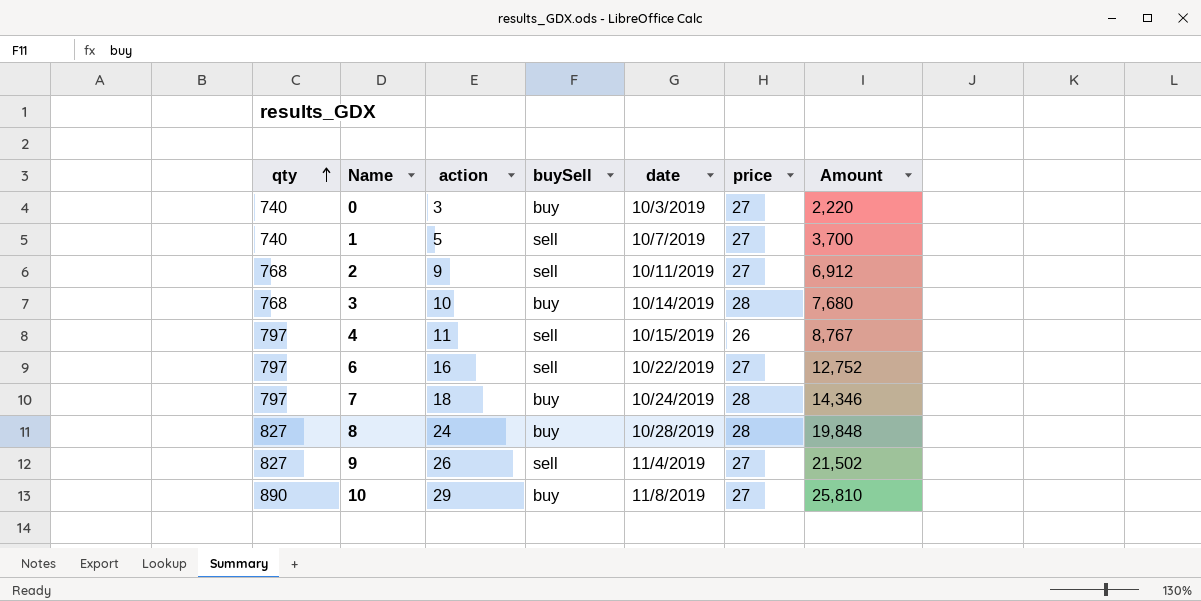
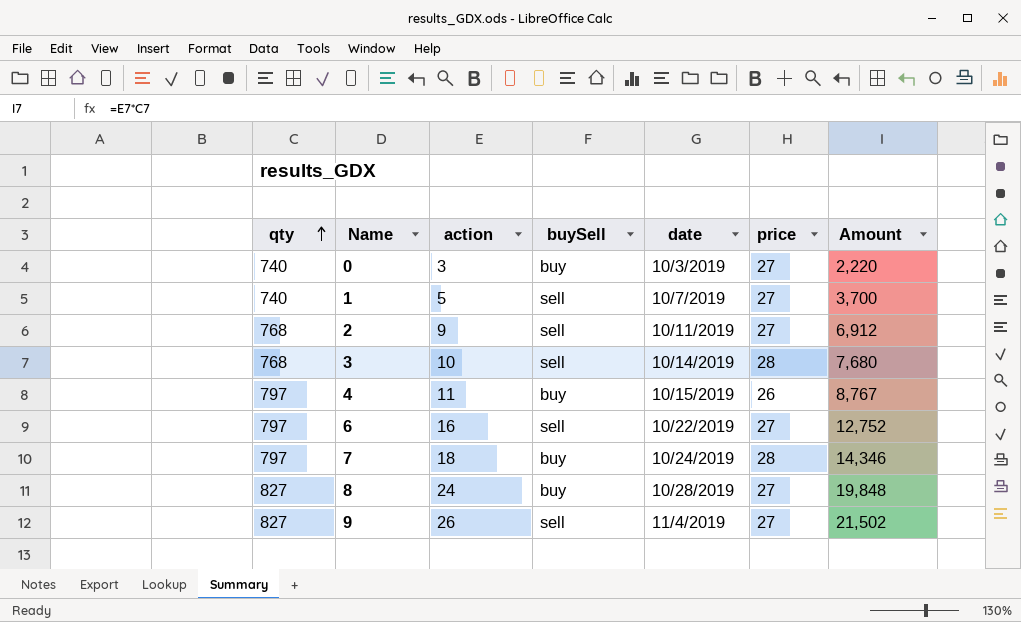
row 10: 890 | 29 | buy | 11/8/2019 | 27 | 25,810 -> none
3 | buySell: buy -> sell
4 | buySell: sell -> buy
8 | price: 28 -> 27

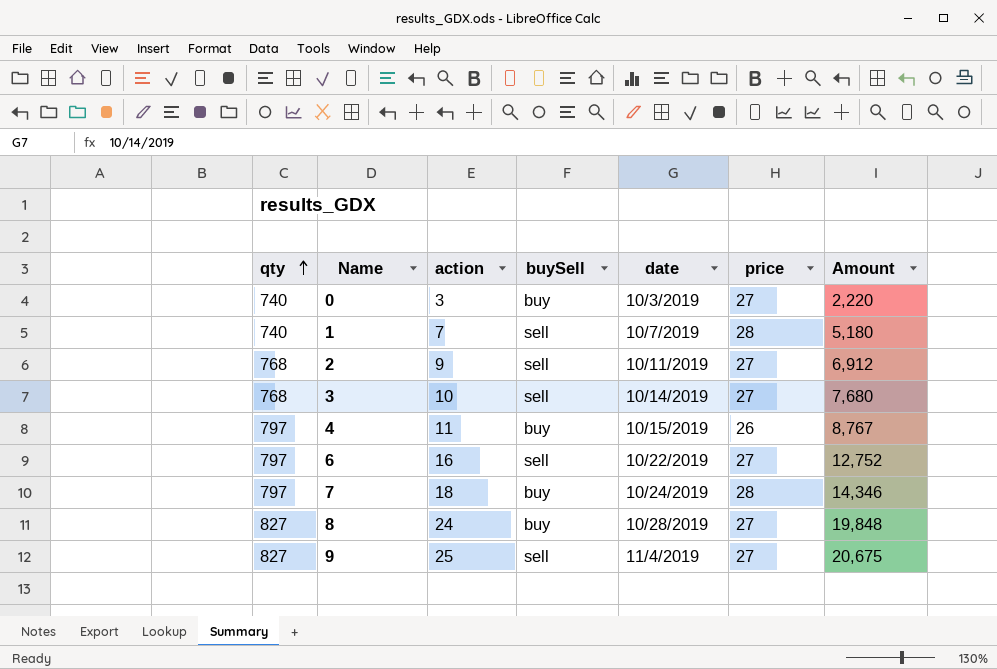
1 | action: 5 -> 7
1 | price: 27 -> 28
1 | Amount: 3,700 -> 5,180
3 | price: 28 -> 27
9 | action: 26 -> 25
9 | Amount: 21,502 -> 20,675

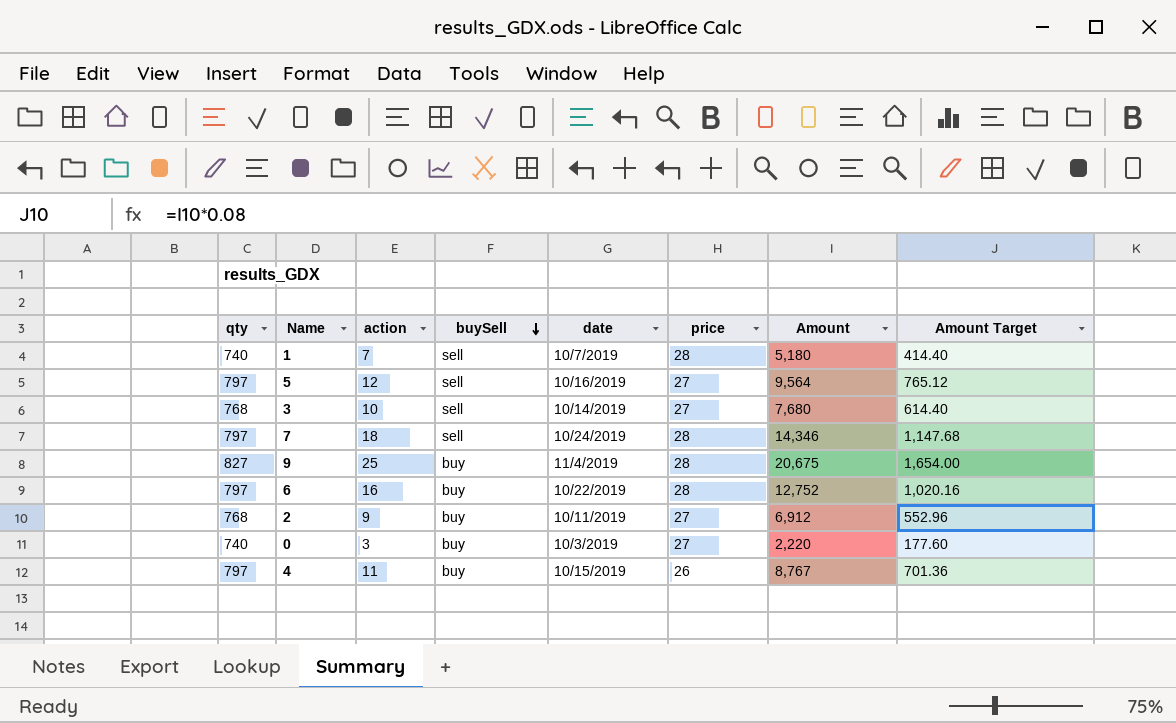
row order: qty ascending -> buySell descending
column Amount Target | formula: none -> [Amount] * 0.08
row 8: 827 | 24 | buy | 10/28/2019 | 27 | 19,848 -> none
row 5: none -> 797 | 12 | sell | 10/16/2019 | 27 | 9,564 | 765.12
7 | buySell: buy -> sell
9 | buySell: sell -> buy
9 | price: 27 -> 28
6 | buySell: sell -> buy
6 | price: 27 -> 28
2 | buySell: sell -> buy

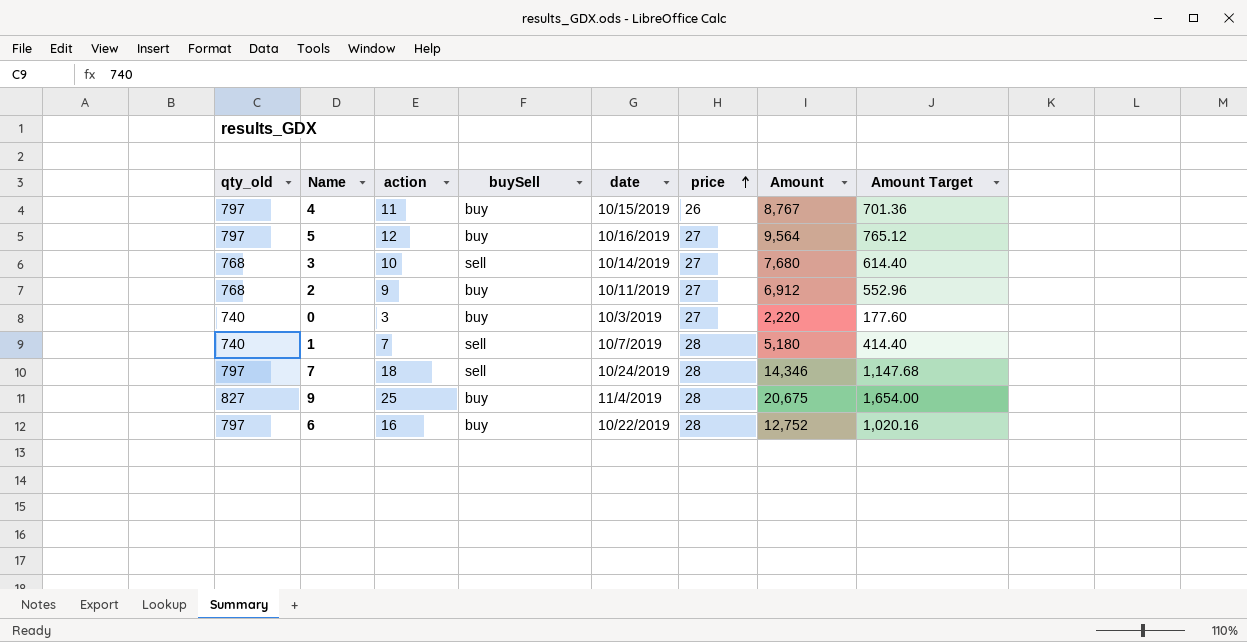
row order: buySell descending -> price ascending
column name: qty -> qty_old
5 | buySell: sell -> buy

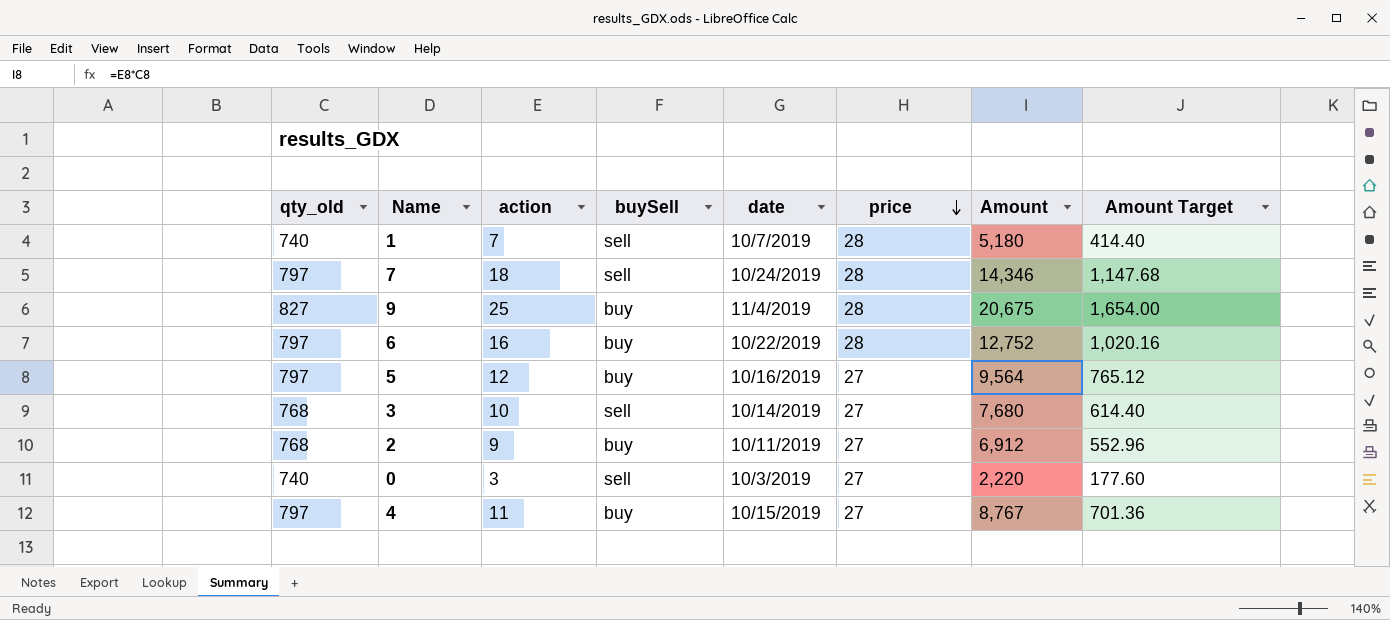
row order: price ascending -> price descending
0 | buySell: buy -> sell
4 | price: 26 -> 27

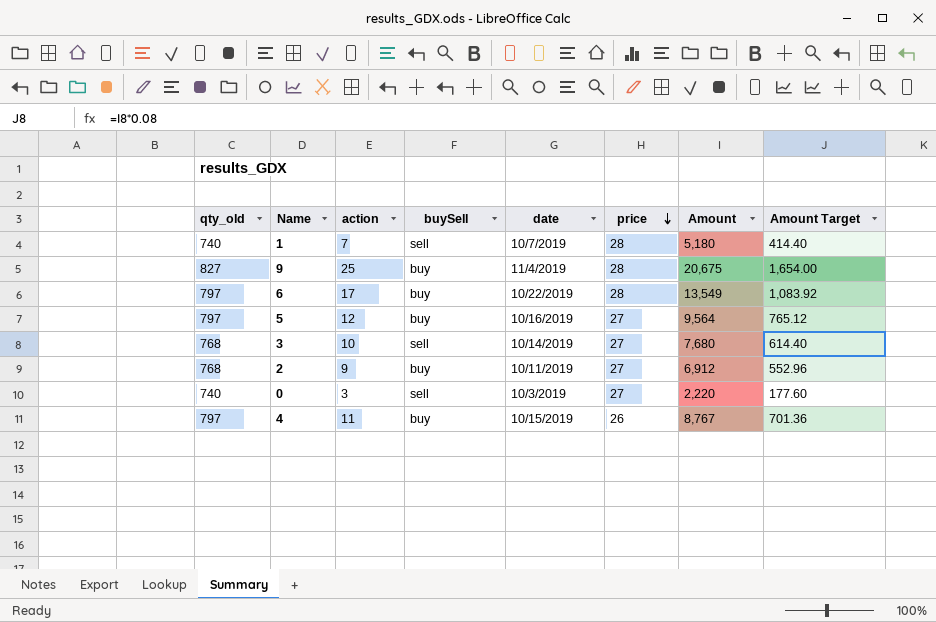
row 7: 797 | 18 | sell | 10/24/2019 | 28 | 14,346 | 1,147.68 -> none
6 | action: 16 -> 17
6 | Amount: 12,752 -> 13,549
6 | Amount Target: 1,020.16 -> 1,083.92
4 | price: 27 -> 26

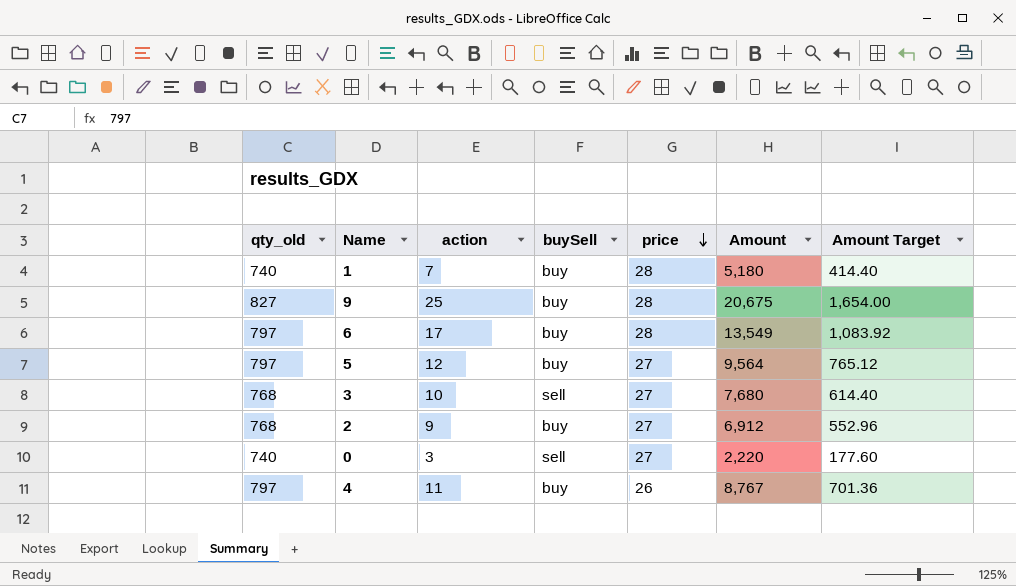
column date | position: 5 -> none
1 | buySell: sell -> buy

